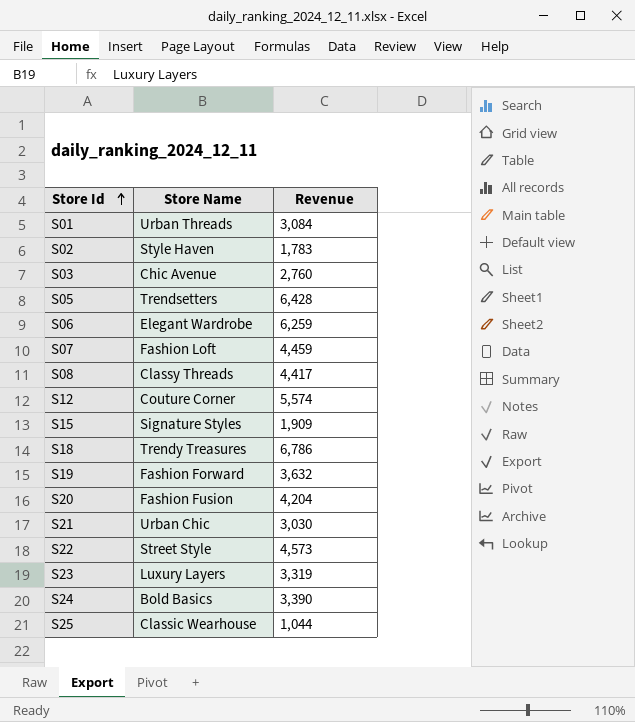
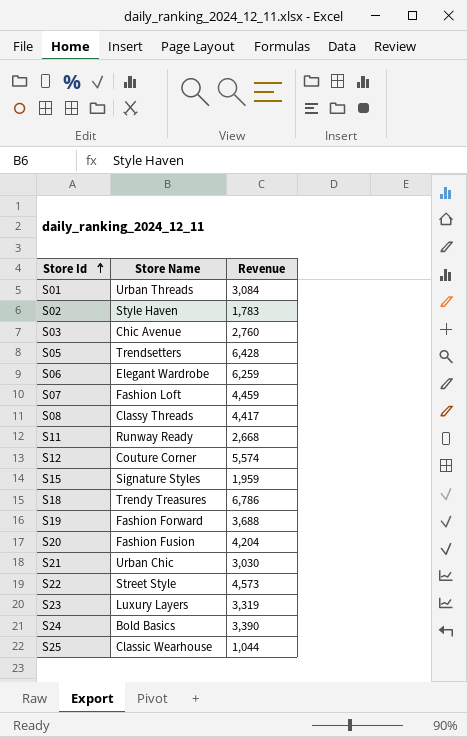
row S11: none -> Runway Ready | 2,668
S15 | Revenue: 1,909 -> 1,959
S19 | Revenue: 3,632 -> 3,688

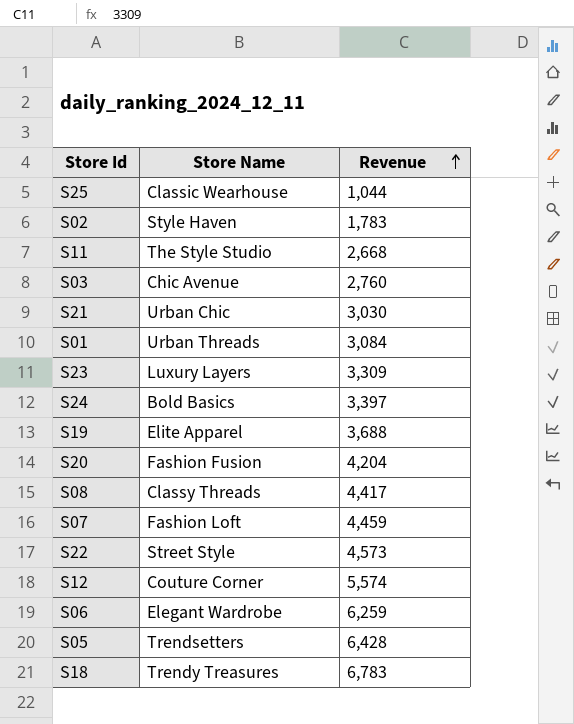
row order: Store Id ascending -> Revenue ascending
row S15: Signature Styles | 1,959 -> none
S11 | Store Name: Runway Ready -> The Style Studio
S23 | Revenue: 3,319 -> 3,309
S24 | Revenue: 3,390 -> 3,397
S19 | Store Name: Fashion Forward -> Elite Apparel
S18 | Revenue: 6,786 -> 6,783

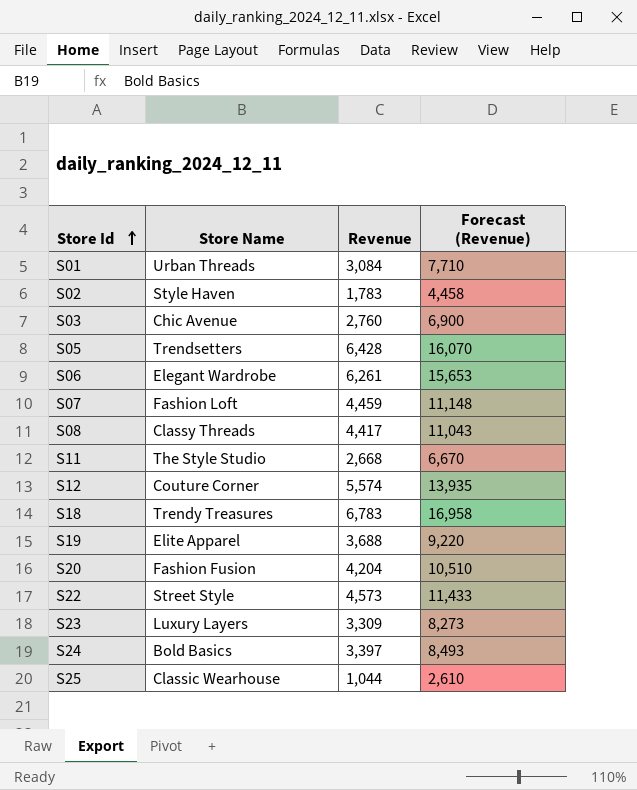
row order: Revenue ascending -> Store Id ascending
column Forecast (Revenue) | formula: none -> [Revenue] * 2.5
row S21: Urban Chic | 3,030 -> none
S06 | Revenue: 6,259 -> 6,261

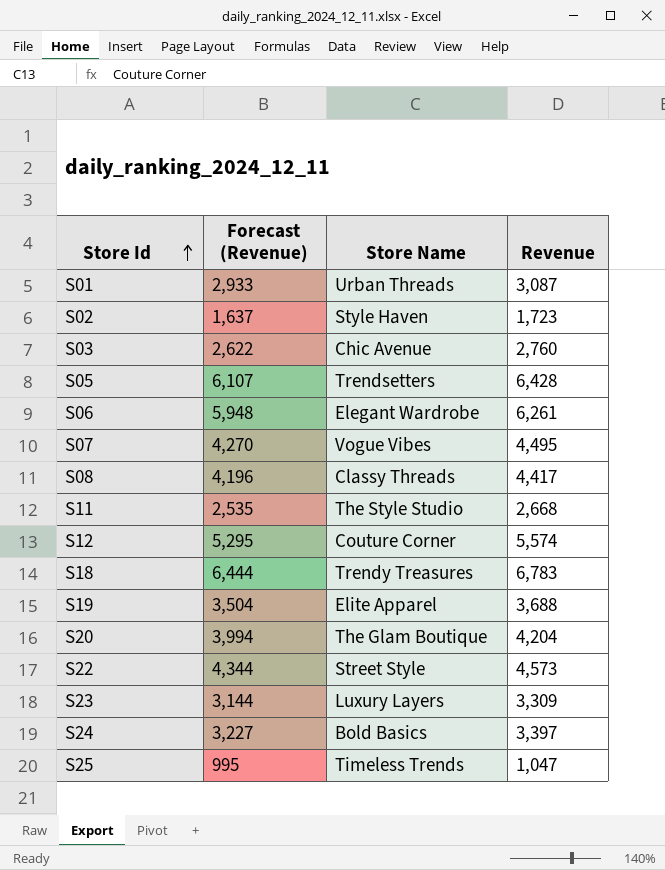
column Forecast (Revenue) | formula: [Revenue] * 2.5 -> [Revenue] * 0.95
column Forecast (Revenue) | position: 4 -> 2
S01 | Revenue: 3,084 -> 3,087
S02 | Revenue: 1,783 -> 1,723
S07 | Store Name: Fashion Loft -> Vogue Vibes
S07 | Revenue: 4,459 -> 4,495
S20 | Store Name: Fashion Fusion -> The Glam Boutique
S25 | Store Name: Classic Wearhouse -> Timeless Trends
S25 | Revenue: 1,044 -> 1,047

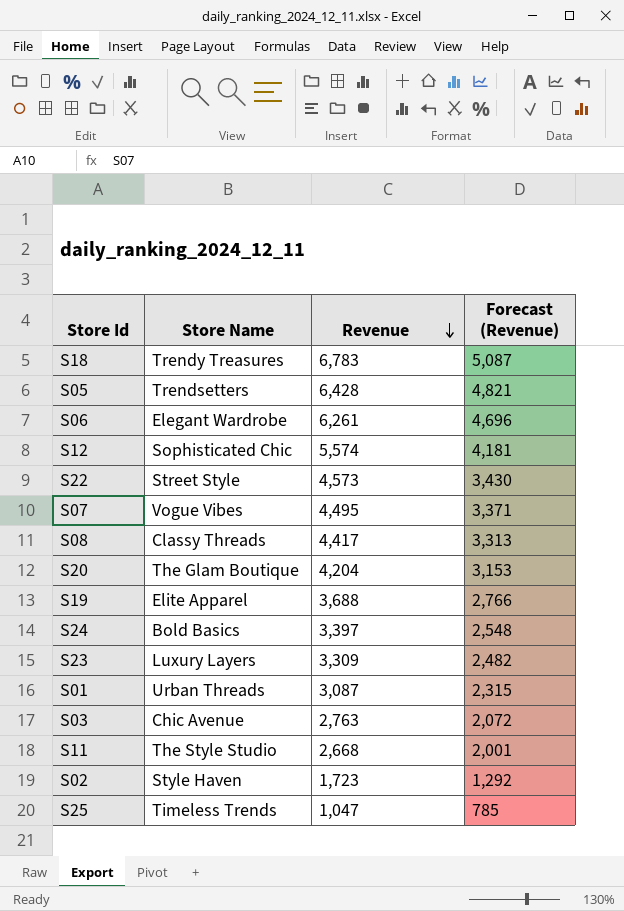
row order: Store Id ascending -> Revenue descending
column Forecast (Revenue) | formula: [Revenue] * 0.95 -> [Revenue] * 0.75
column Forecast (Revenue) | position: 2 -> 4
S12 | Store Name: Couture Corner -> Sophisticated Chic
S03 | Revenue: 2,760 -> 2,763

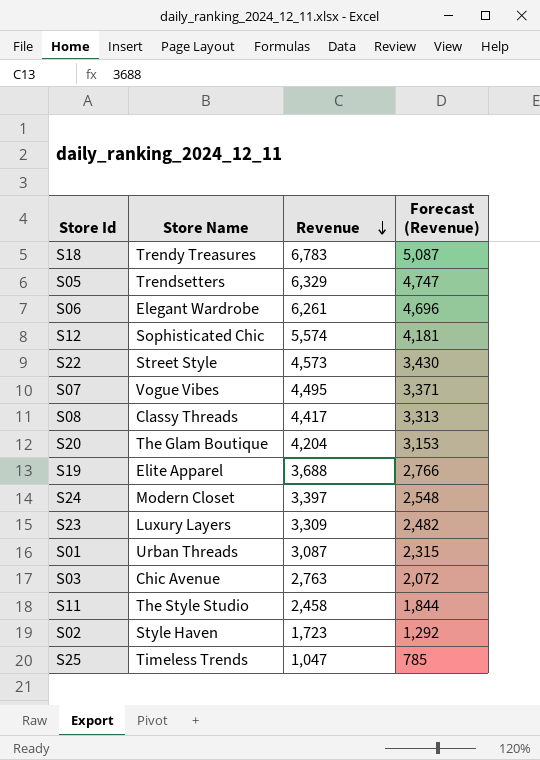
S05 | Revenue: 6,428 -> 6,329
S05 | Forecast (Revenue): 4,821 -> 4,747
S24 | Store Name: Bold Basics -> Modern Closet
S11 | Revenue: 2,668 -> 2,458
S11 | Forecast (Revenue): 2,001 -> 1,844

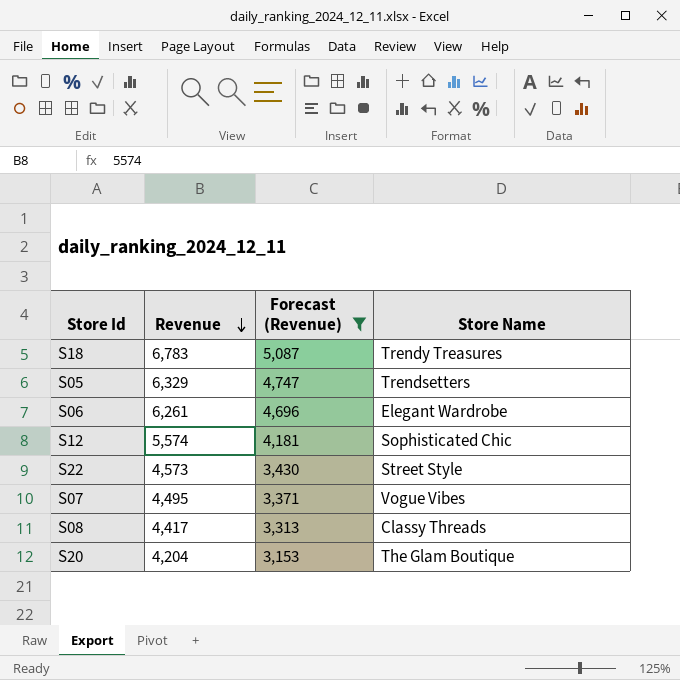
filter: none -> Forecast (Revenue) >= 3,153
column Store Name | position: 2 -> 4

